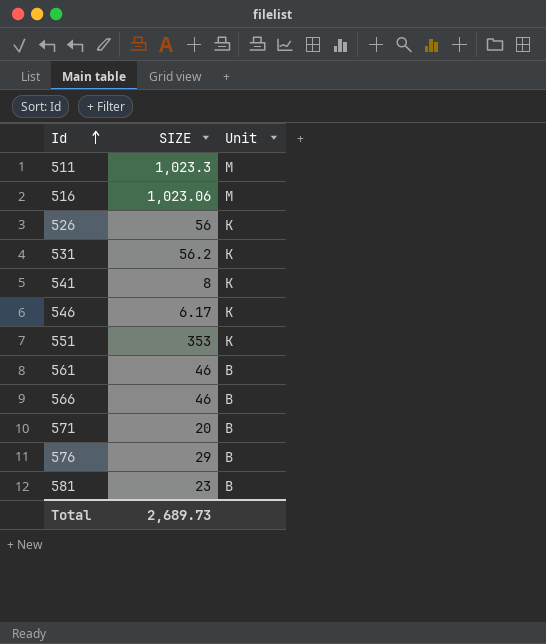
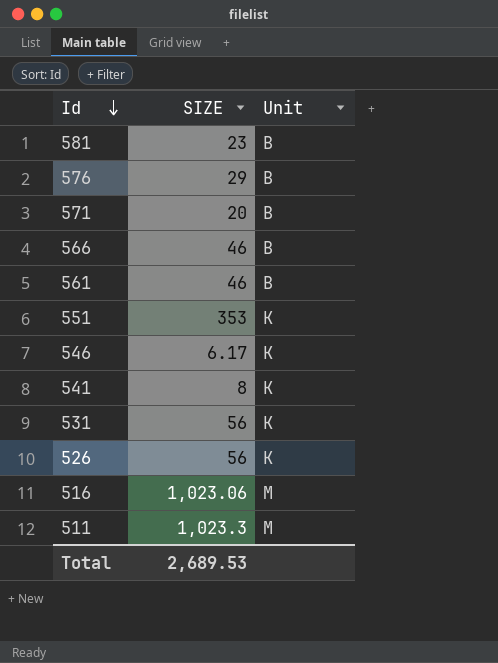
row order: Id ascending -> Id descending
531 | SIZE: 56.2 -> 56
Total | SIZE: 2,689.73 -> 2,689.53

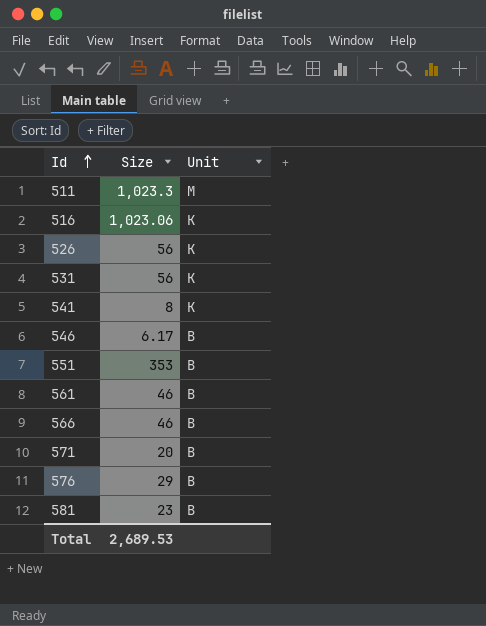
row order: Id descending -> Id ascending
column name: SIZE -> Size
516 | Unit: M -> K
546 | Unit: K -> B
551 | Unit: K -> B

